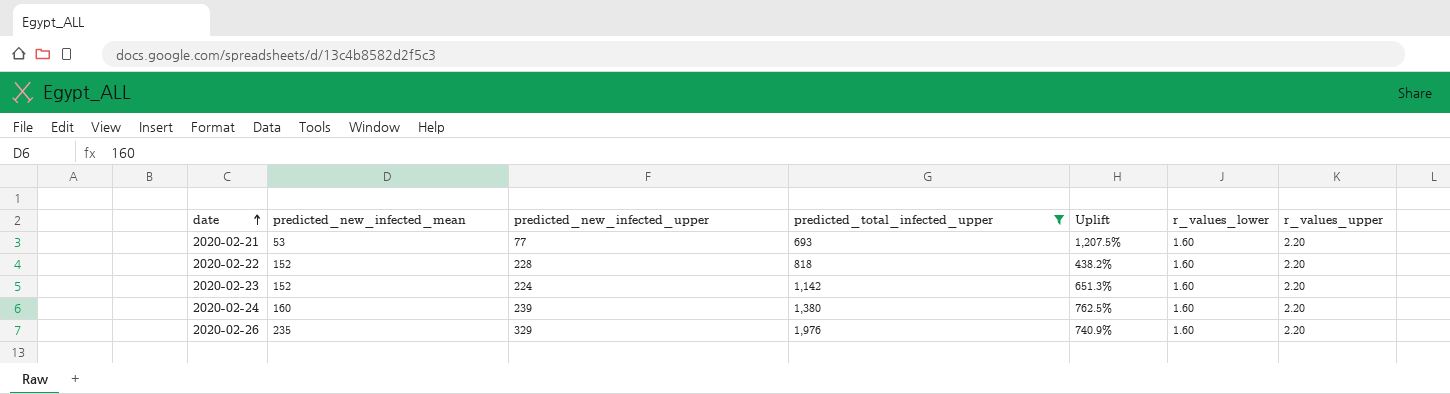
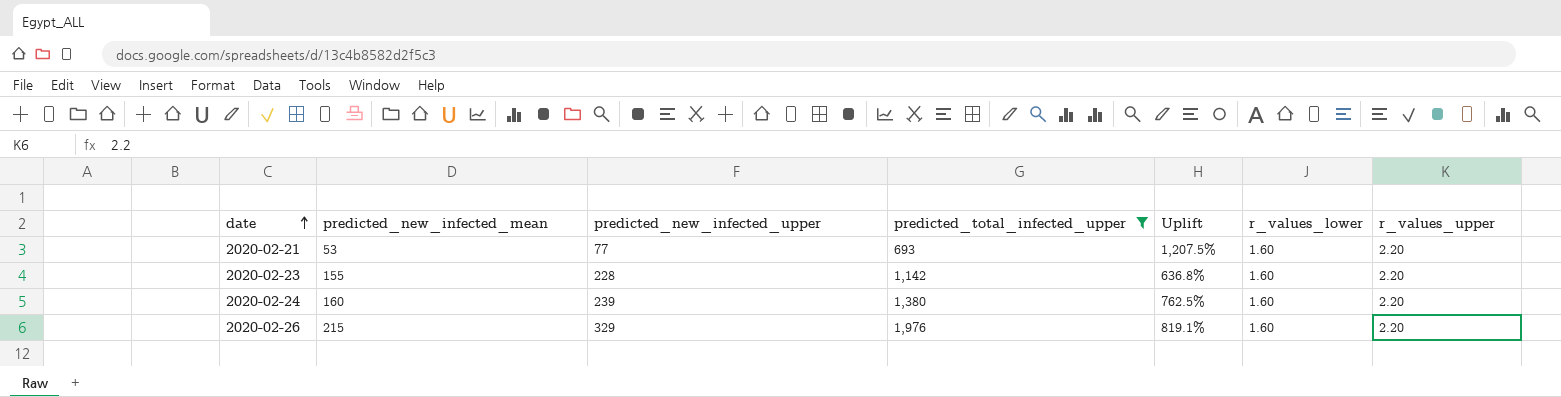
row 2020-02-22: 152 | 228 | 818 | 438.2% | 1.60 | 2.20 -> none
2020-02-23 | predicted_new_infected_mean: 152 -> 155
2020-02-23 | predicted_new_infected_upper: 224 -> 228
2020-02-23 | Uplift: 651.3% -> 636.8%
2020-02-26 | predicted_new_infected_mean: 235 -> 215
2020-02-26 | Uplift: 740.9% -> 819.1%

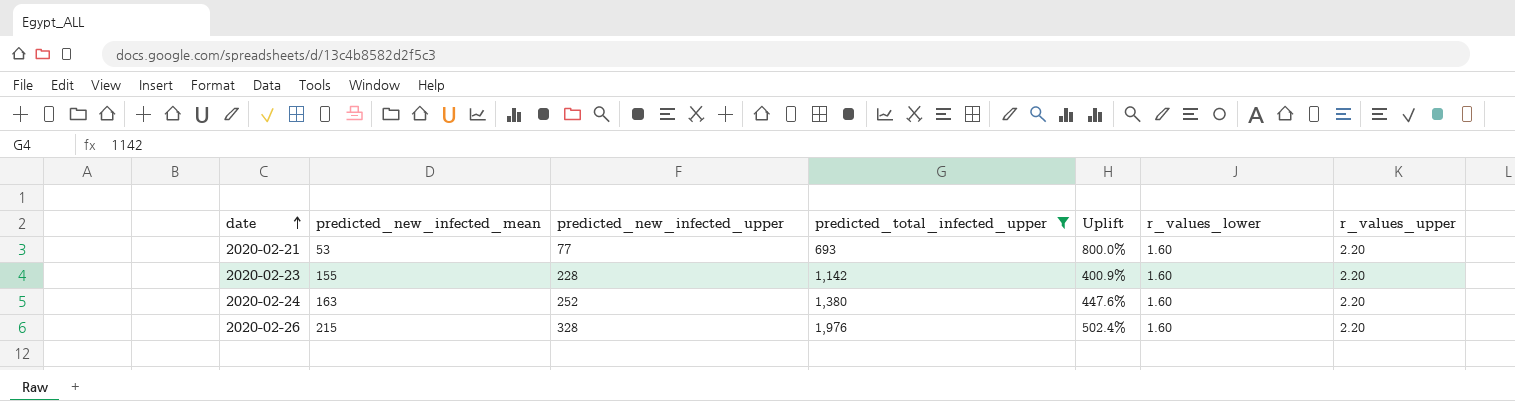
column Uplift | formula: ([predicted_total_infected_upper] - [predicted_new_infected_mean]) / [predicted_new_infected_mean] -> ([predicted_total_infected_upper] - [predicted_new_infected_upper]) / [predicted_new_infected_upper]
2020-02-24 | predicted_new_infected_mean: 160 -> 163
2020-02-24 | predicted_new_infected_upper: 239 -> 252
2020-02-26 | predicted_new_infected_upper: 329 -> 328

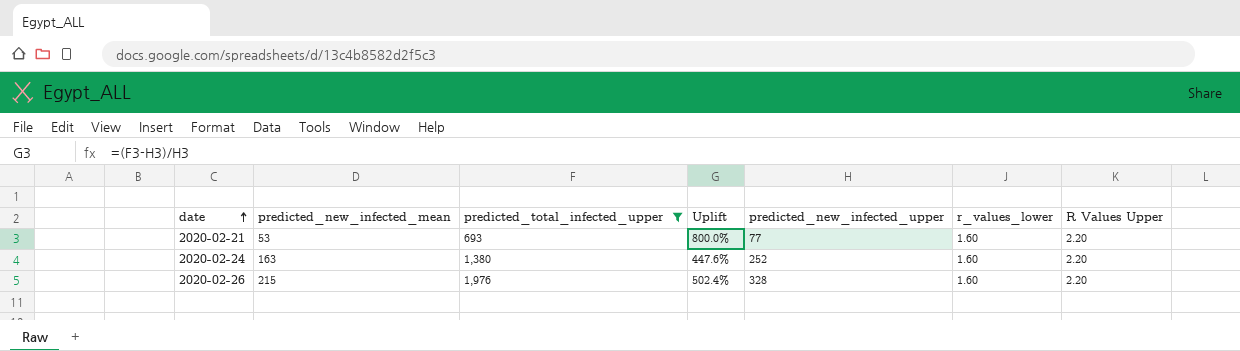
column predicted_new_infected_upper | position: 3 -> 5
column name: r_values_upper -> R Values Upper
row 2020-02-23: 155 | 228 | 1,142 | 400.9% | 1.60 | 2.20 -> none

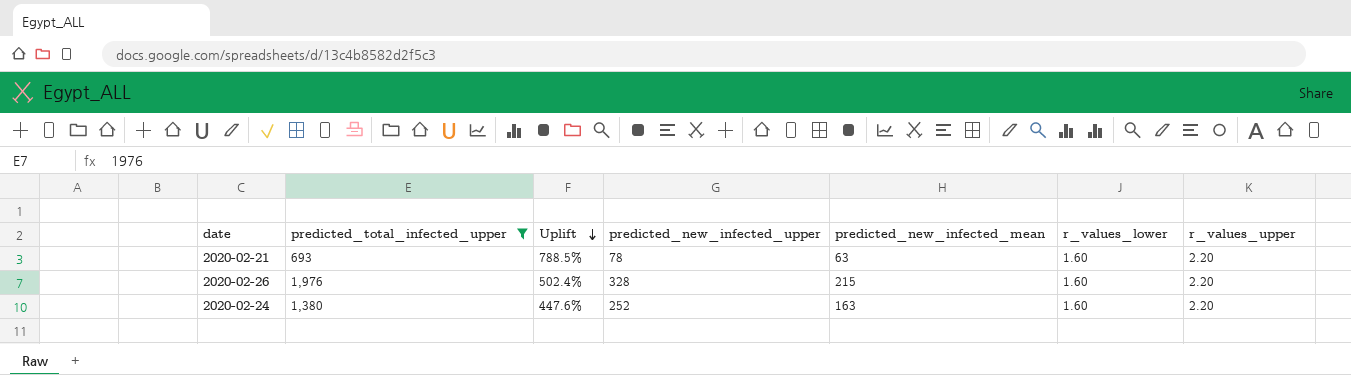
row order: date ascending -> Uplift descending
column predicted_new_infected_mean | position: 2 -> 5
column name: R Values Upper -> r_values_upper
2020-02-21 | Uplift: 800.0% -> 788.5%
2020-02-21 | predicted_new_infected_upper: 77 -> 78
2020-02-21 | predicted_new_infected_mean: 53 -> 63

